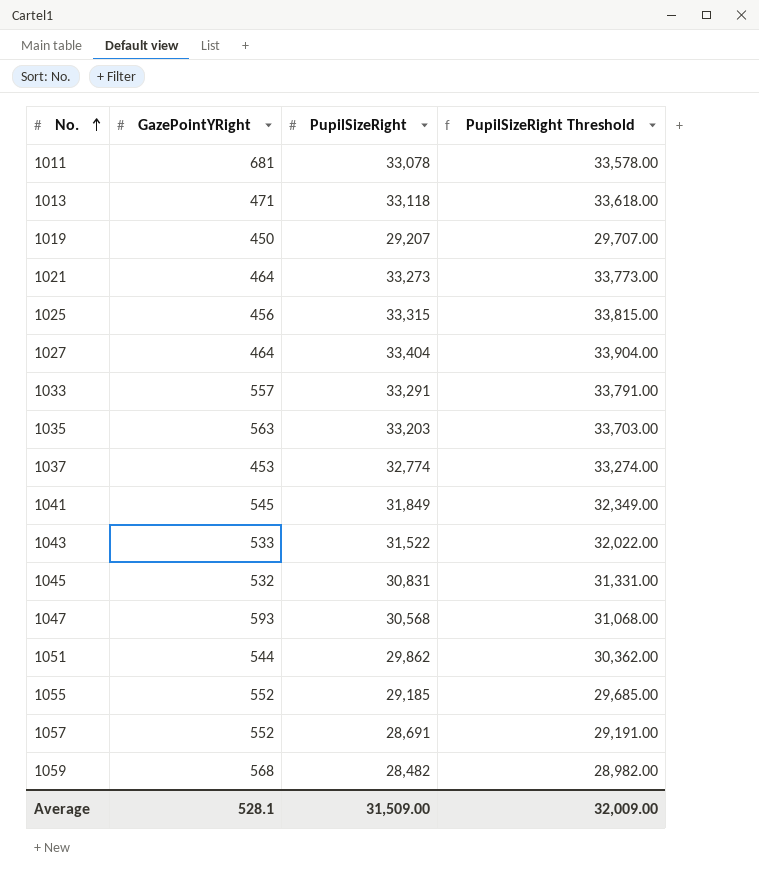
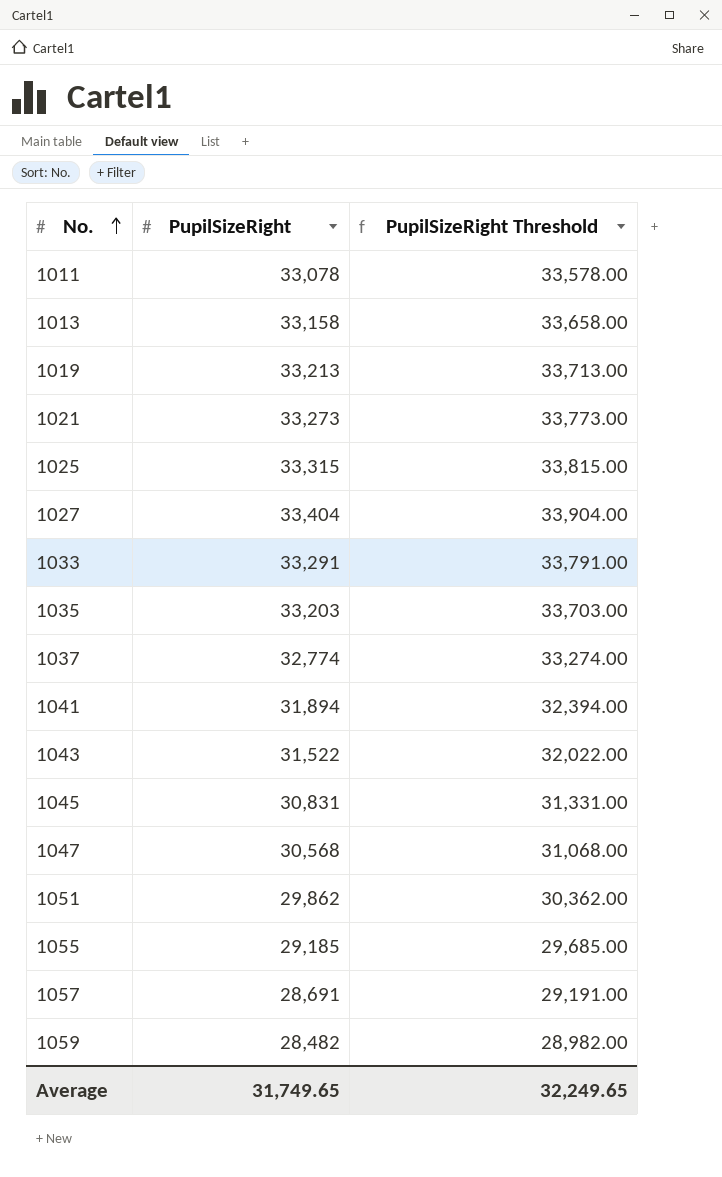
column GazePointYRight | position: 2 -> none
1013 | PupilSizeRight: 33,118 -> 33,158
1013 | PupilSizeRight Threshold: 33,618.00 -> 33,658.00
1019 | PupilSizeRight: 29,207 -> 33,213
1019 | PupilSizeRight Threshold: 29,707.00 -> 33,713.00
1041 | PupilSizeRight: 31,849 -> 31,894
1041 | PupilSizeRight Threshold: 32,349.00 -> 32,394.00
Average | PupilSizeRight: 31,509.00 -> 31,749.65
Average | PupilSizeRight Threshold: 32,009.00 -> 32,249.65

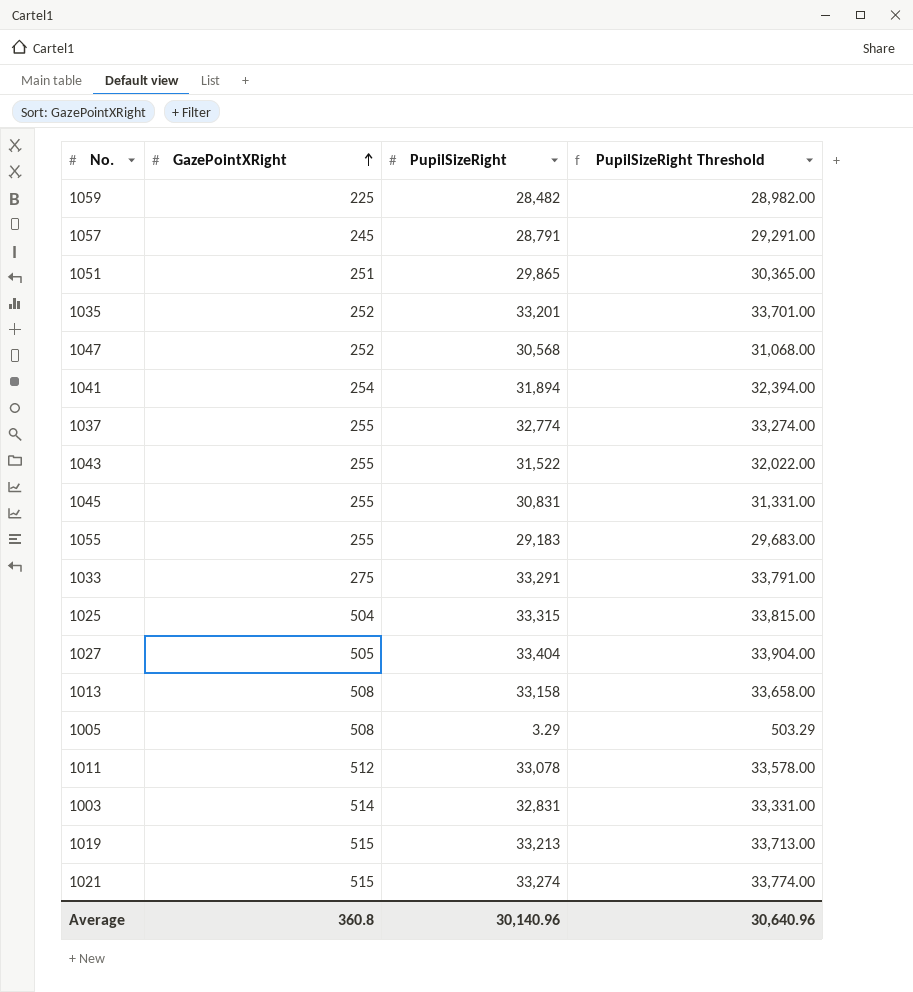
row order: No. ascending -> GazePointXRight ascending
column GazePointXRight | position: none -> 2
1057 | PupilSizeRight: 28,691 -> 28,791
1057 | PupilSizeRight Threshold: 29,191.00 -> 29,291.00
1051 | PupilSizeRight: 29,862 -> 29,865
1051 | PupilSizeRight Threshold: 30,362.00 -> 30,365.00
1035 | PupilSizeRight: 33,203 -> 33,201
1035 | PupilSizeRight Threshold: 33,703.00 -> 33,701.00
1055 | PupilSizeRight: 29,185 -> 29,183
1055 | PupilSizeRight Threshold: 29,685.00 -> 29,683.00
row 1005: none -> 508 | 3.29 | 503.29
row 1003: none -> 514 | 32,831 | 33,331.00
1021 | PupilSizeRight: 33,273 -> 33,274
1021 | PupilSizeRight Threshold: 33,773.00 -> 33,774.00
Average | PupilSizeRight: 31,749.65 -> 30,140.96
Average | PupilSizeRight Threshold: 32,249.65 -> 30,640.96

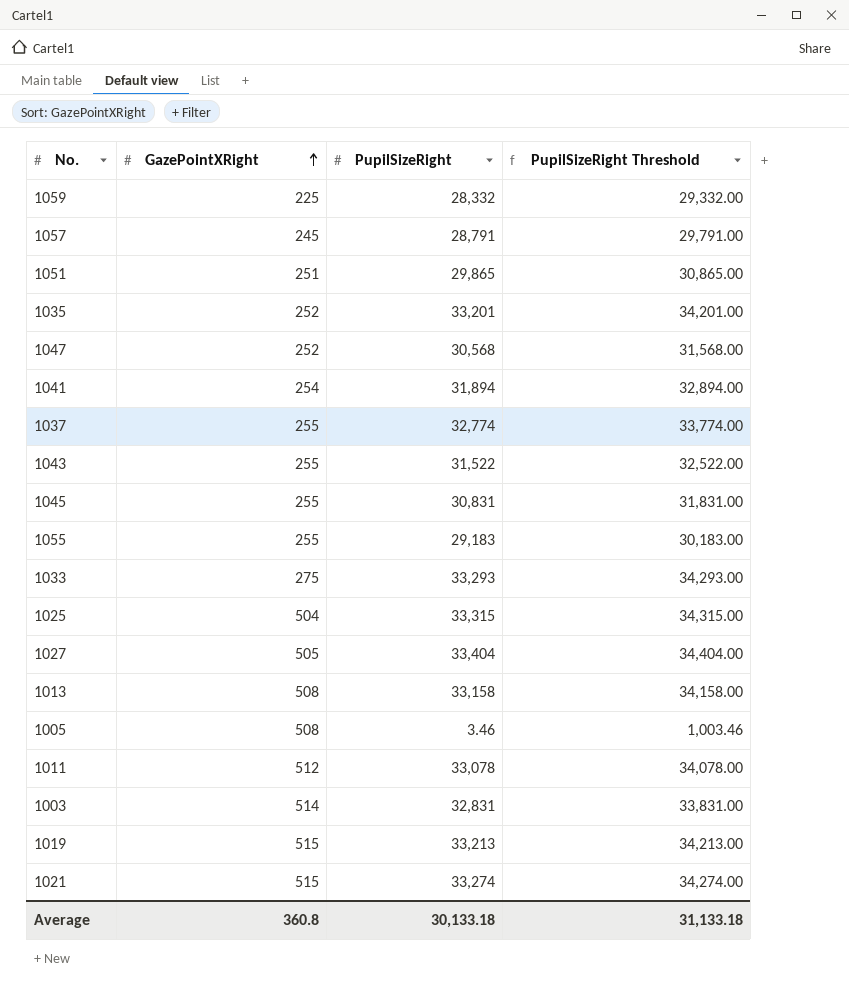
column PupilSizeRight Threshold | formula: [PupilSizeRight] + 500 -> [PupilSizeRight] + 1000
1059 | PupilSizeRight: 28,482 -> 28,332
1033 | PupilSizeRight: 33,291 -> 33,293
1005 | PupilSizeRight: 3.29 -> 3.46
Average | PupilSizeRight: 30,140.96 -> 30,133.18
Average | PupilSizeRight Threshold: 30,640.96 -> 31,133.18

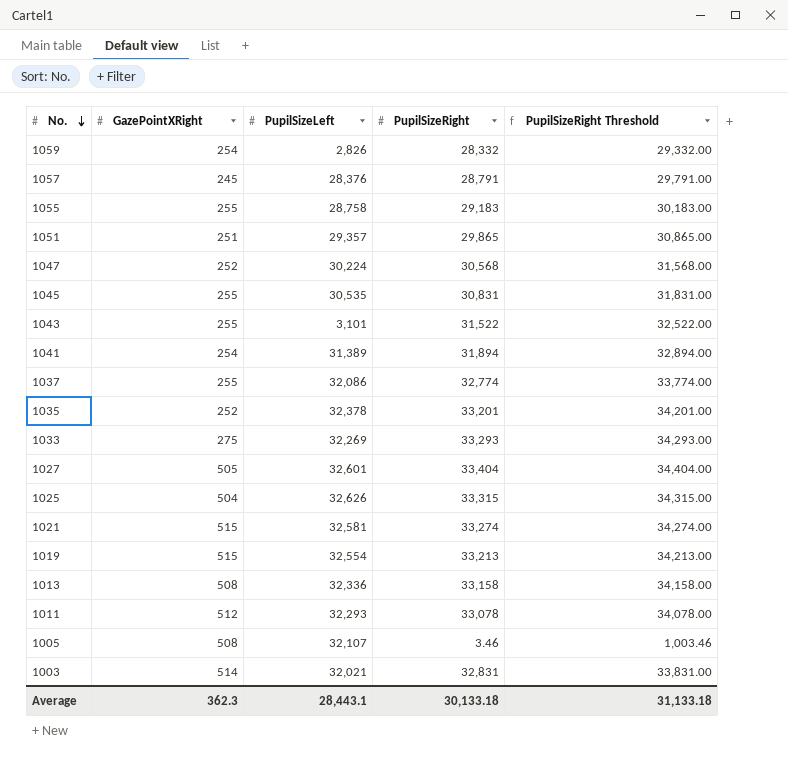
row order: GazePointXRight ascending -> No. descending
column PupilSizeLeft | position: none -> 3
1059 | GazePointXRight: 225 -> 254
Average | GazePointXRight: 360.8 -> 362.3

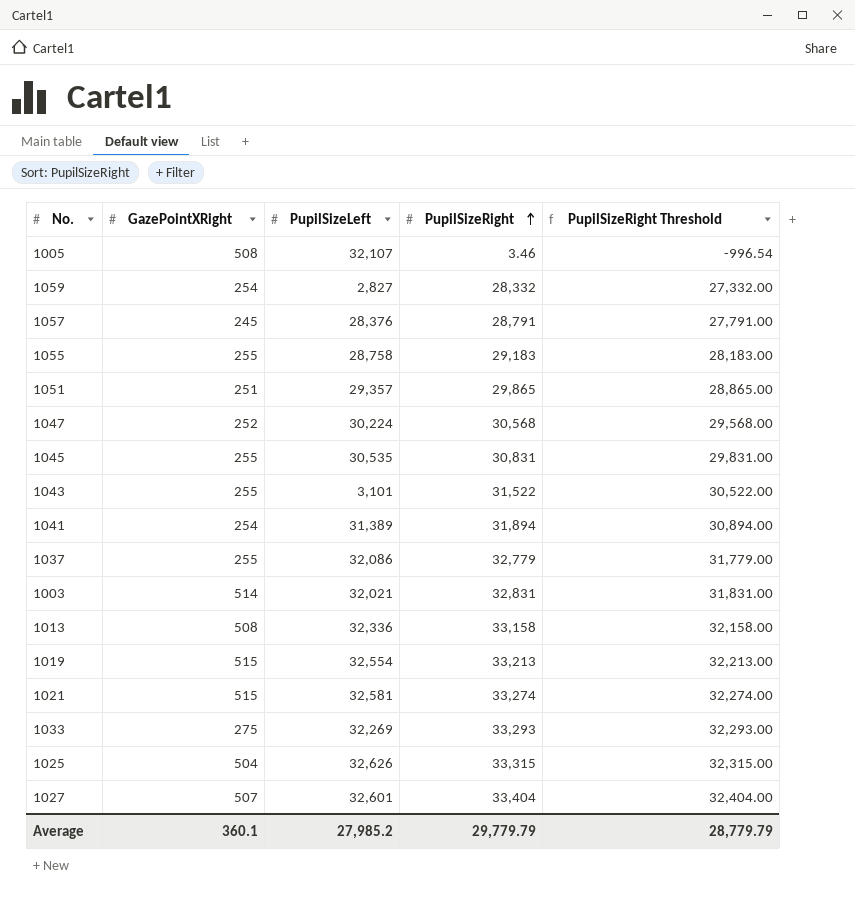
row order: No. descending -> PupilSizeRight ascending
column PupilSizeRight Threshold | formula: [PupilSizeRight] + 1000 -> [PupilSizeRight] - 1000
row 1035: 252 | 32,378 | 33,201 | 34,201.00 -> none
row 1011: 512 | 32,293 | 33,078 | 34,078.00 -> none
1059 | PupilSizeLeft: 2,826 -> 2,827
1037 | PupilSizeRight: 32,774 -> 32,779
1027 | GazePointXRight: 505 -> 507
Average | GazePointXRight: 362.3 -> 360.1
Average | PupilSizeLeft: 28,443.1 -> 27,985.2
Average | PupilSizeRight: 30,133.18 -> 29,779.79
Average | PupilSizeRight Threshold: 31,133.18 -> 28,779.79

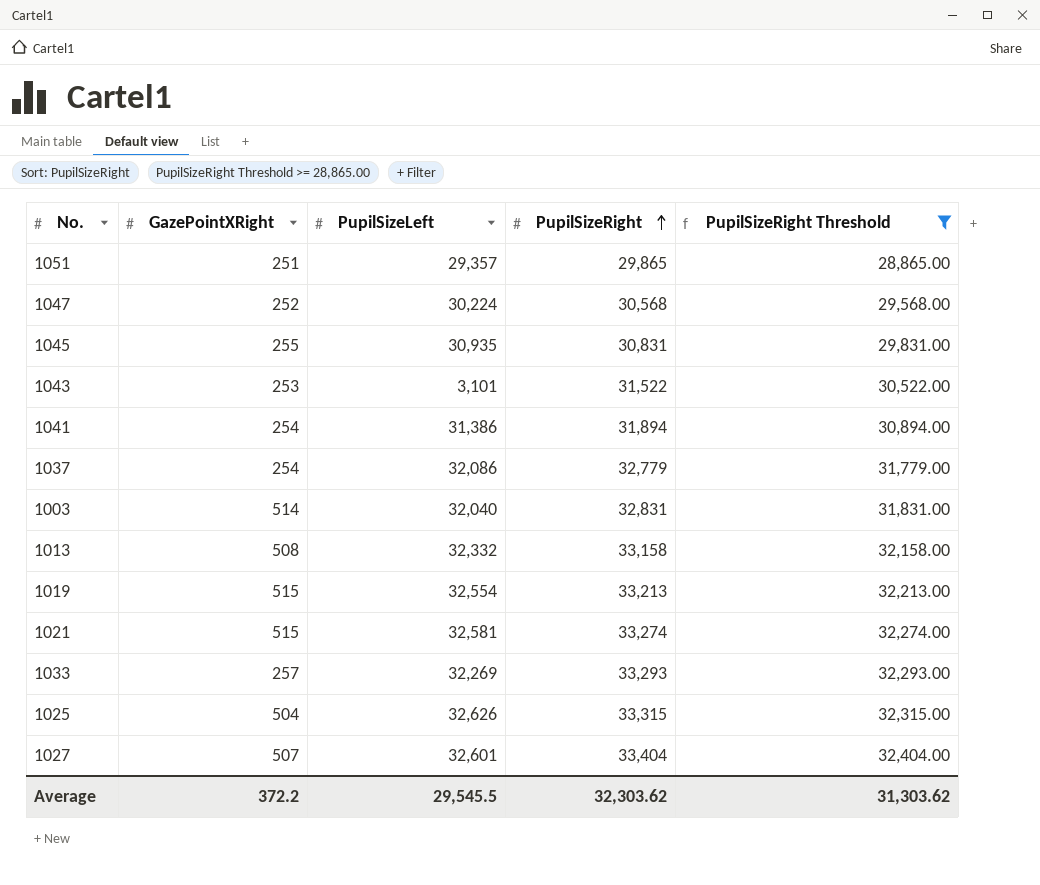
filter: none -> PupilSizeRight Threshold >= 28,865.00
1045 | PupilSizeLeft: 30,535 -> 30,935
1043 | GazePointXRight: 255 -> 253
1041 | PupilSizeLeft: 31,389 -> 31,386
1037 | GazePointXRight: 255 -> 254
1003 | PupilSizeLeft: 32,021 -> 32,040
1013 | PupilSizeLeft: 32,336 -> 32,332
1033 | GazePointXRight: 275 -> 257
Average | GazePointXRight: 360.1 -> 372.2
Average | PupilSizeLeft: 27,985.2 -> 29,545.5
Average | PupilSizeRight: 29,779.79 -> 32,303.62
Average | PupilSizeRight Threshold: 28,779.79 -> 31,303.62

